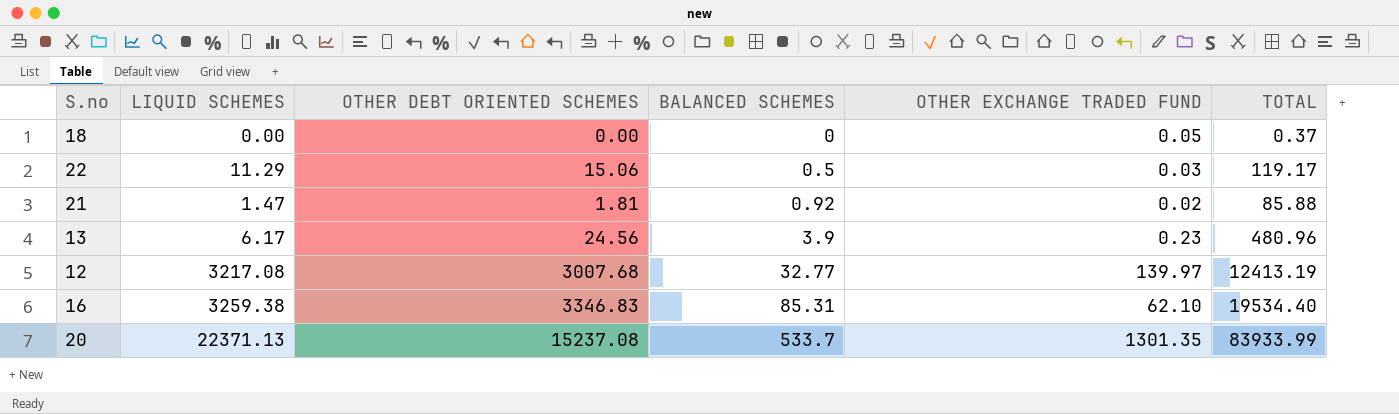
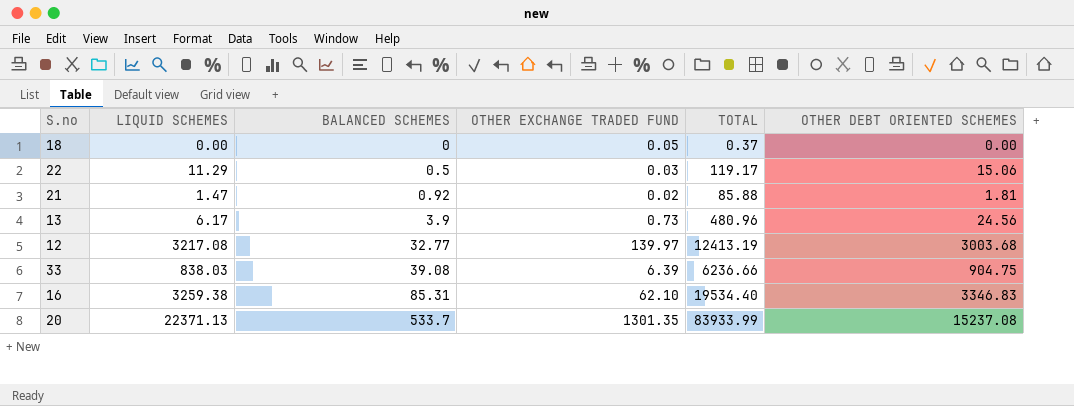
column OTHER DEBT ORIENTED SCHEMES | position: 3 -> 6
13 | OTHER EXCHANGE TRADED FUND: 0.23 -> 0.73
12 | OTHER DEBT ORIENTED SCHEMES: 3007.68 -> 3003.68
row 33: none -> 838.03 | 39.08 | 6.39 | 6236.66 | 904.75

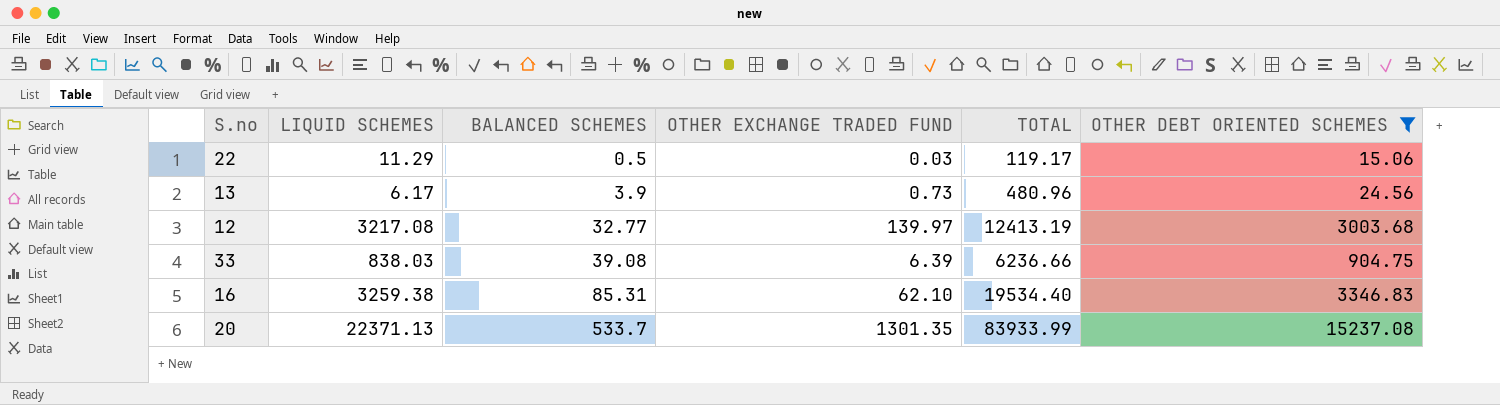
filter: none -> OTHER DEBT ORIENTED SCHEMES >= 15.06

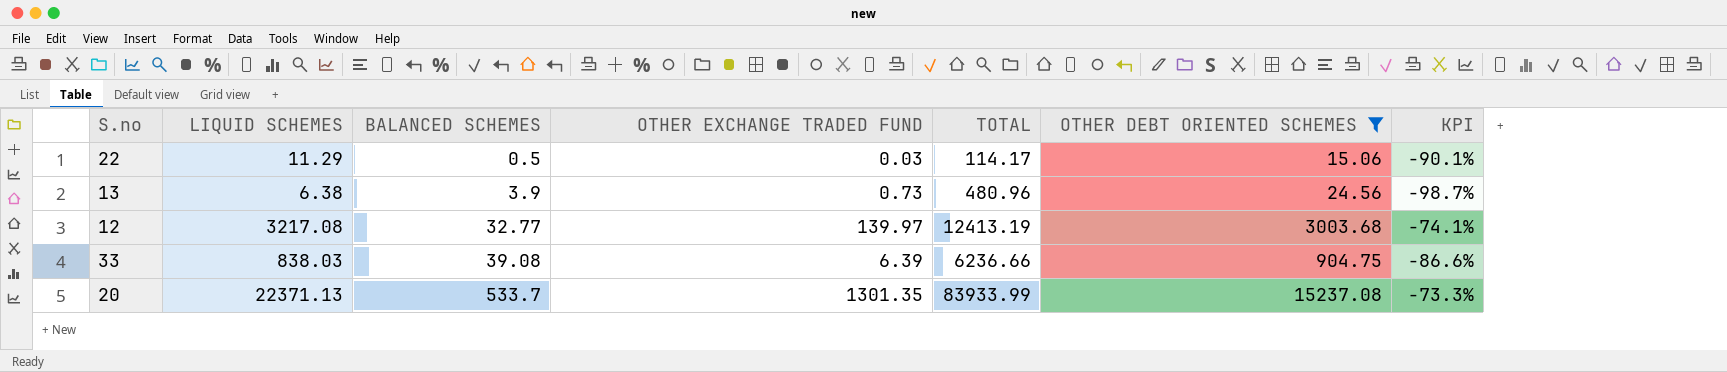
column KPI | formula: none -> ([LIQUID SCHEMES] - [TOTAL]) / [TOTAL]
row 16: 3259.38 | 85.31 | 62.10 | 19534.40 | 3346.83 -> none
22 | TOTAL: 119.17 -> 114.17
13 | LIQUID SCHEMES: 6.17 -> 6.38

